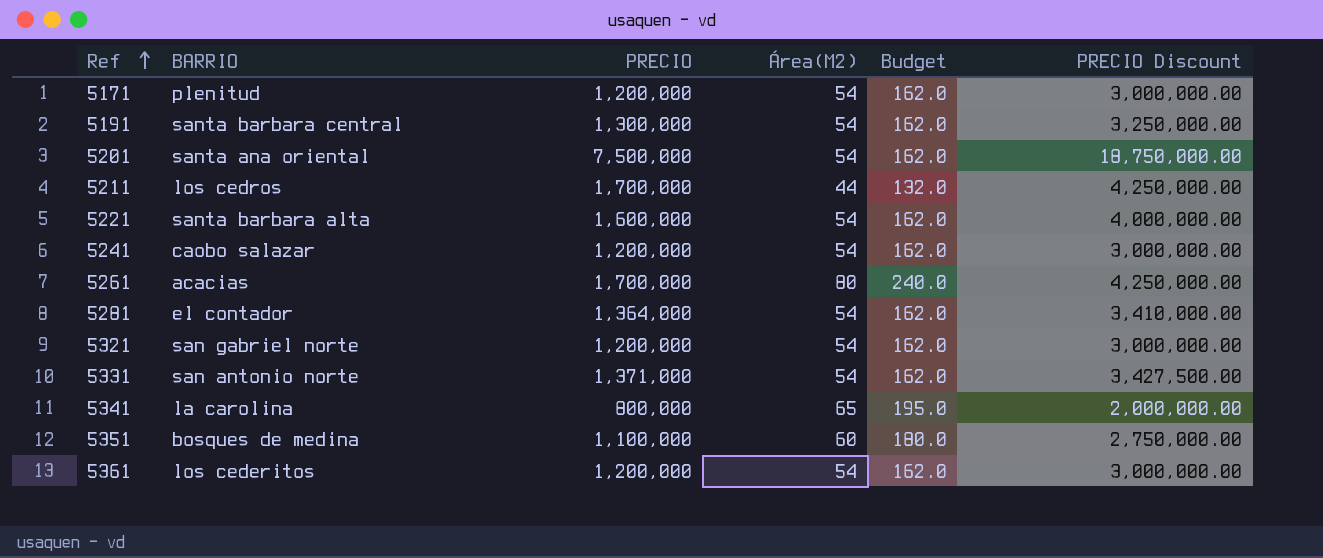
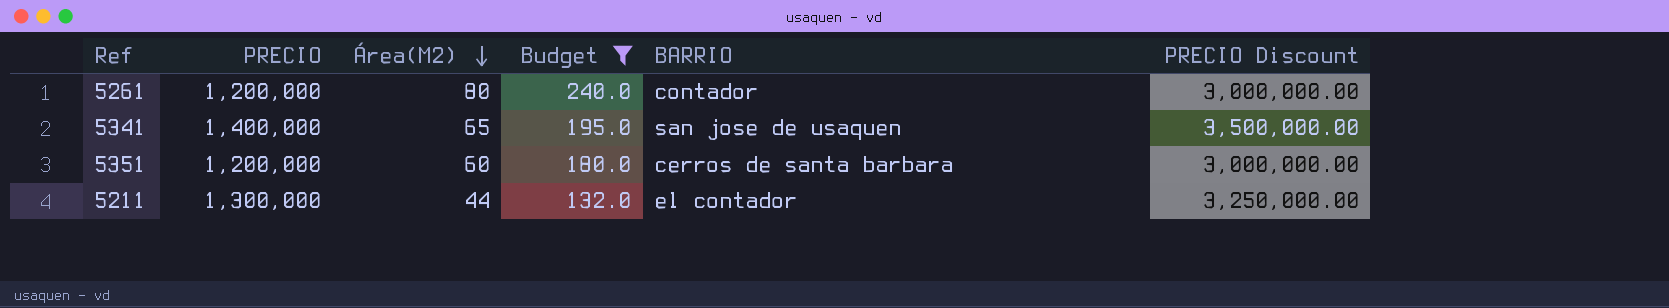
filter: none -> Budget != 162.0
row order: Ref ascending -> Área(M2) descending
column BARRIO | position: 2 -> 5
5261 | PRECIO: 1,700,000 -> 1,200,000
5261 | BARRIO: acacias -> contador
5261 | PRECIO Discount: 4,250,000.00 -> 3,000,000.00
5341 | PRECIO: 800,000 -> 1,400,000
5341 | BARRIO: la carolina -> san jose de usaquen
5341 | PRECIO Discount: 2,000,000.00 -> 3,500,000.00
5351 | PRECIO: 1,100,000 -> 1,200,000
5351 | BARRIO: bosques de medina -> cerros de santa barbara
5351 | PRECIO Discount: 2,750,000.00 -> 3,000,000.00
5211 | PRECIO: 1,700,000 -> 1,300,000
5211 | BARRIO: los cedros -> el contador
5211 | PRECIO Discount: 4,250,000.00 -> 3,250,000.00

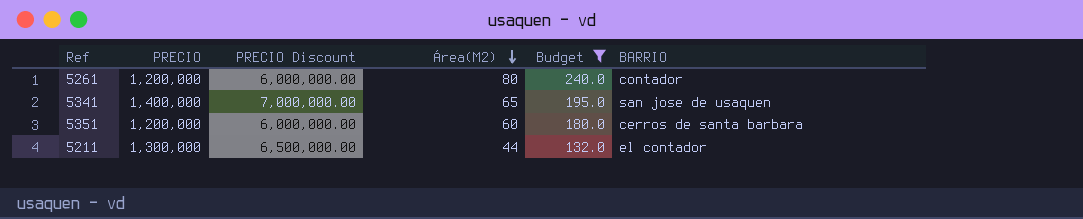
column PRECIO Discount | formula: [PRECIO] * 2.5 -> [PRECIO] * 5
column PRECIO Discount | position: 6 -> 3

